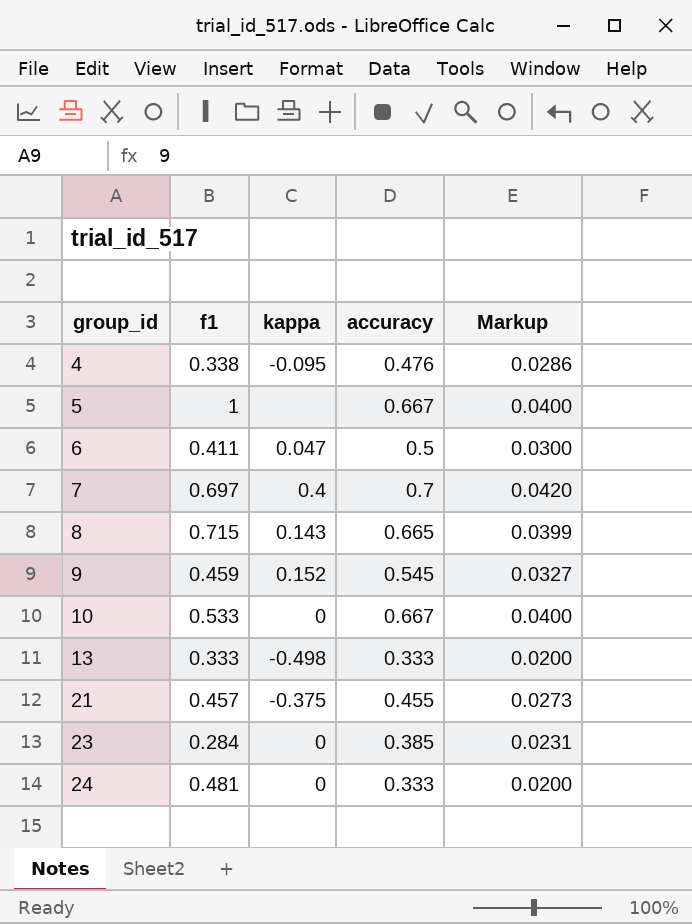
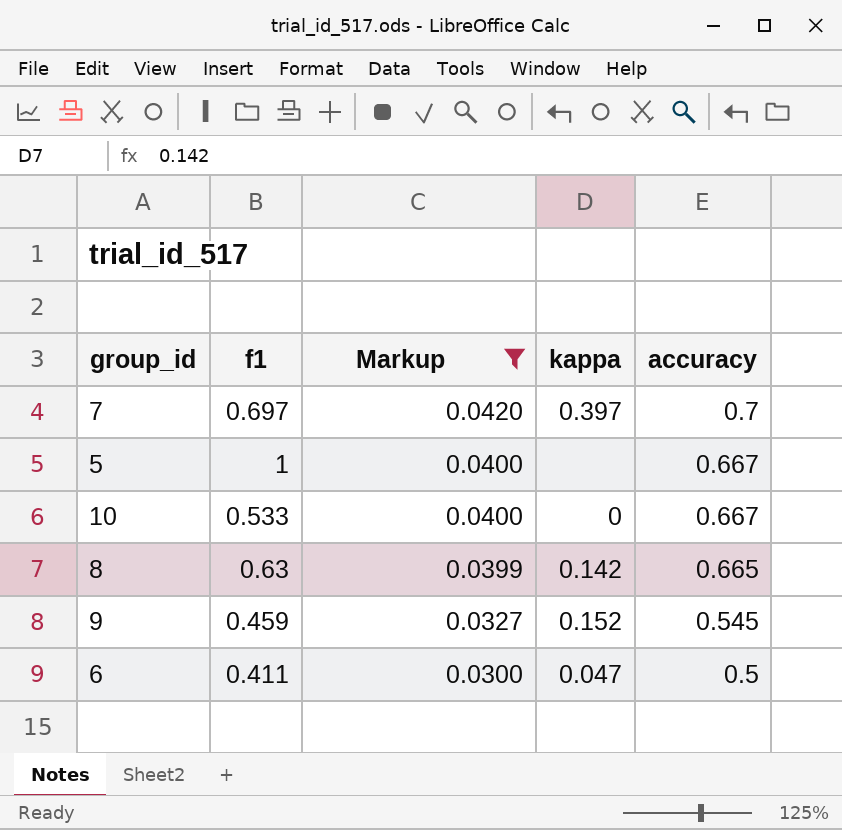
filter: none -> Markup >= 0.0300
row order: group_id ascending -> Markup descending
column Markup | position: 5 -> 3
7 | kappa: 0.4 -> 0.397
8 | f1: 0.715 -> 0.63
8 | kappa: 0.143 -> 0.142

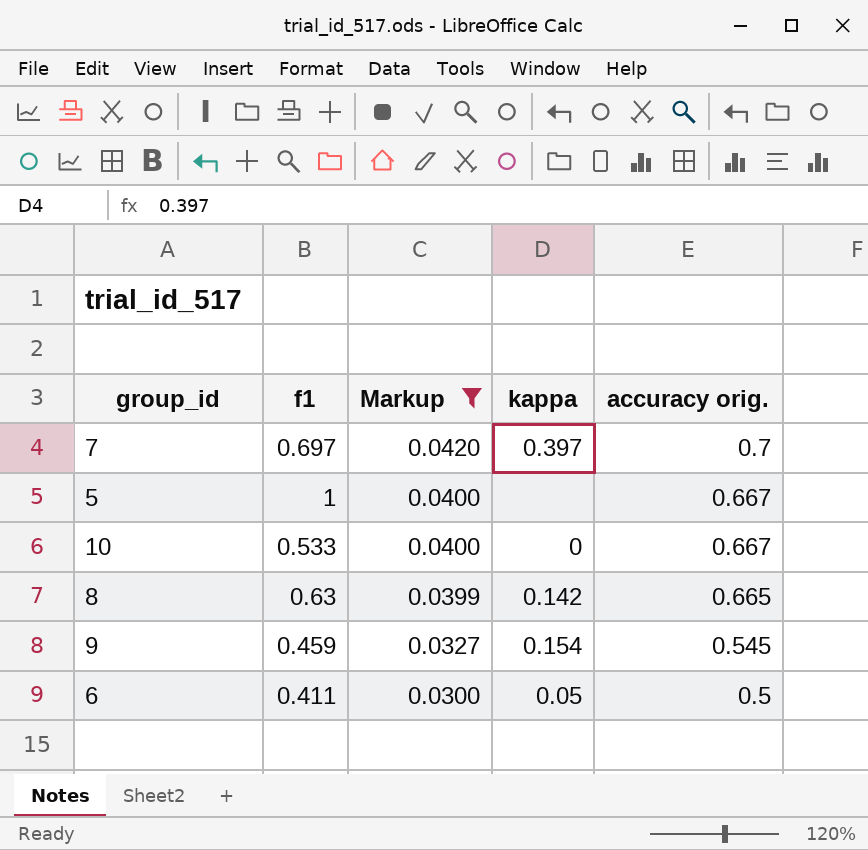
column name: accuracy -> accuracy orig.
9 | kappa: 0.152 -> 0.154
6 | kappa: 0.047 -> 0.05

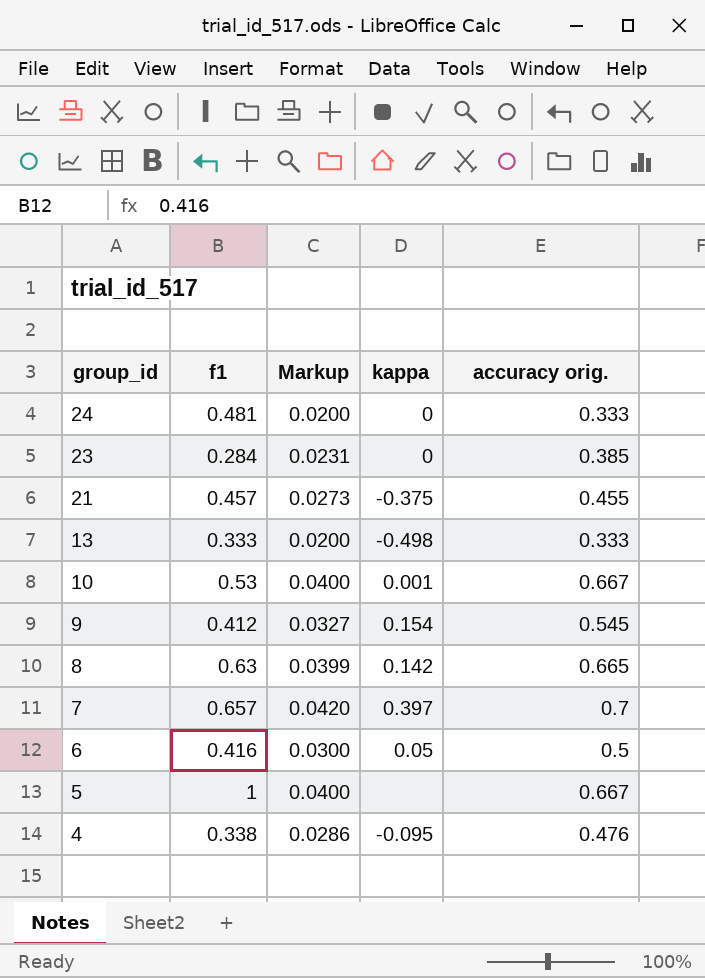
filter: Markup >= 0.0300 -> none
row order: Markup descending -> group_id descending
10 | f1: 0.533 -> 0.53
10 | kappa: 0 -> 0.001
9 | f1: 0.459 -> 0.412
7 | f1: 0.697 -> 0.657
6 | f1: 0.411 -> 0.416

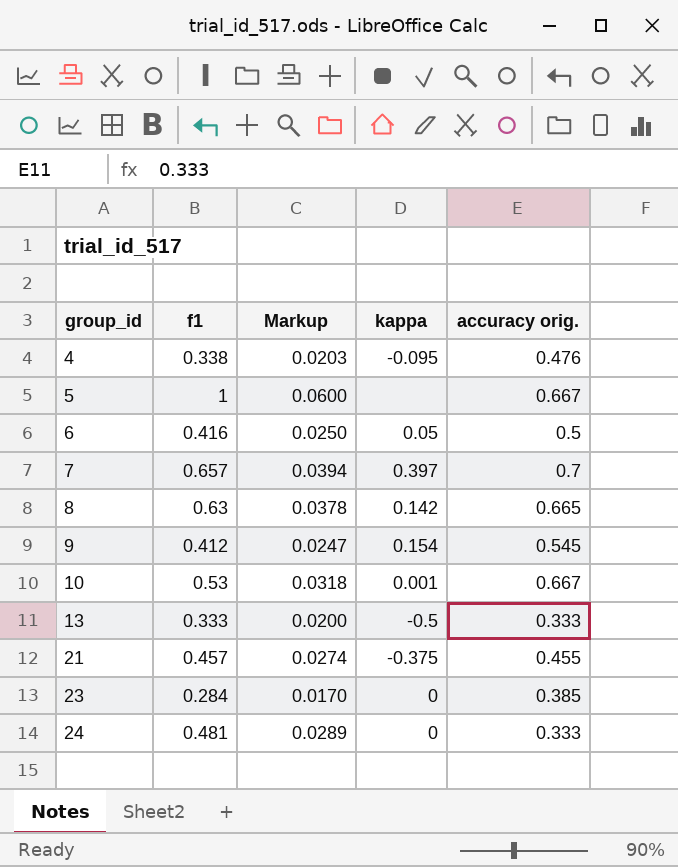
row order: group_id descending -> group_id ascending
column Markup | formula: [accuracy orig.] * 0.06 -> [f1] * 0.06
13 | kappa: -0.498 -> -0.5

